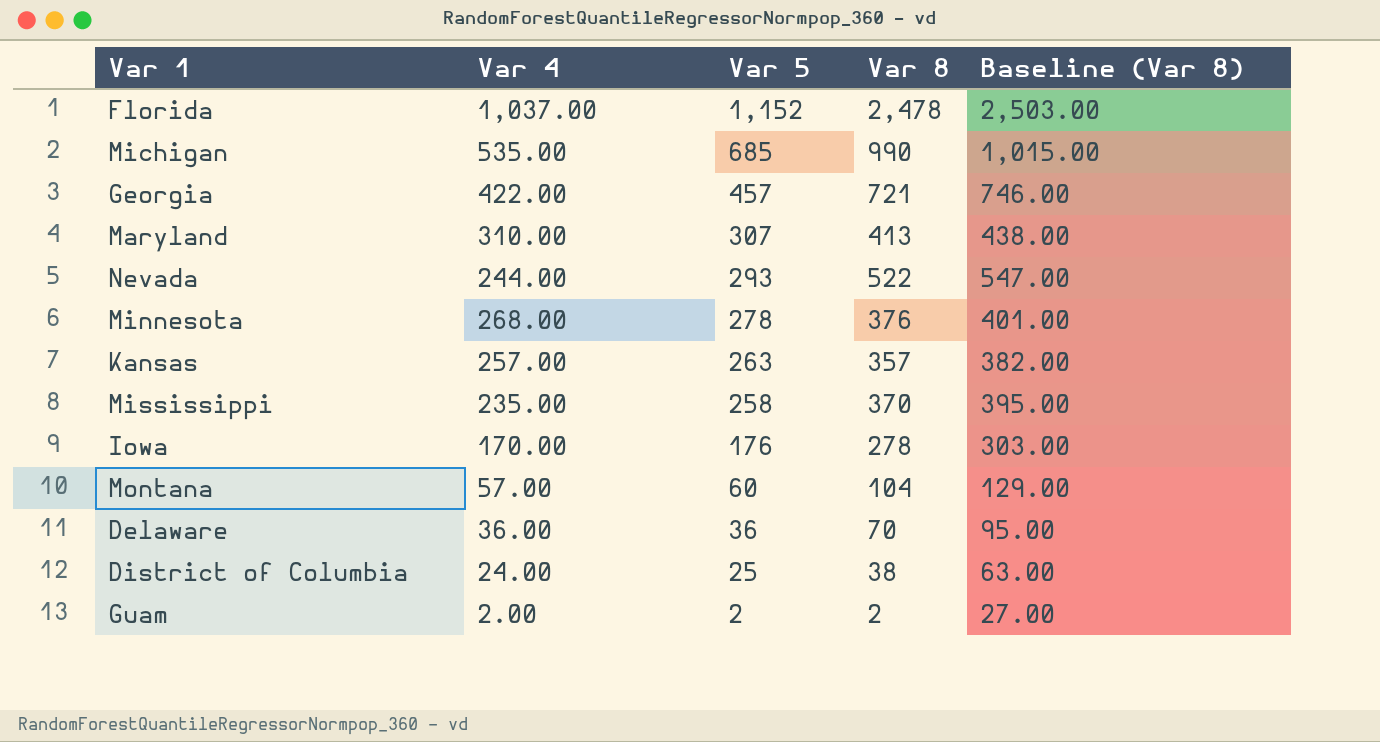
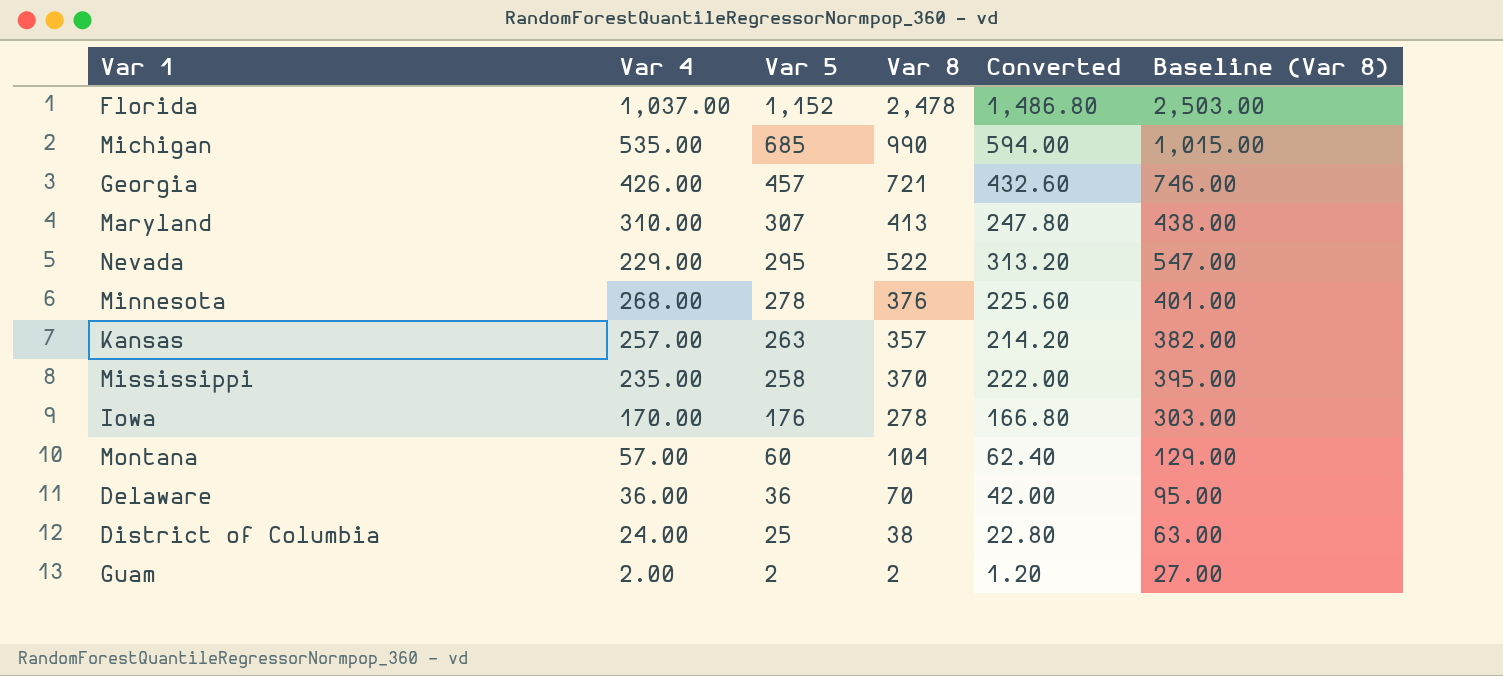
column Converted | formula: none -> [Var 8] * 0.6
Georgia | Var 4: 422.00 -> 426.00
Nevada | Var 4: 244.00 -> 229.00
Nevada | Var 5: 293 -> 295

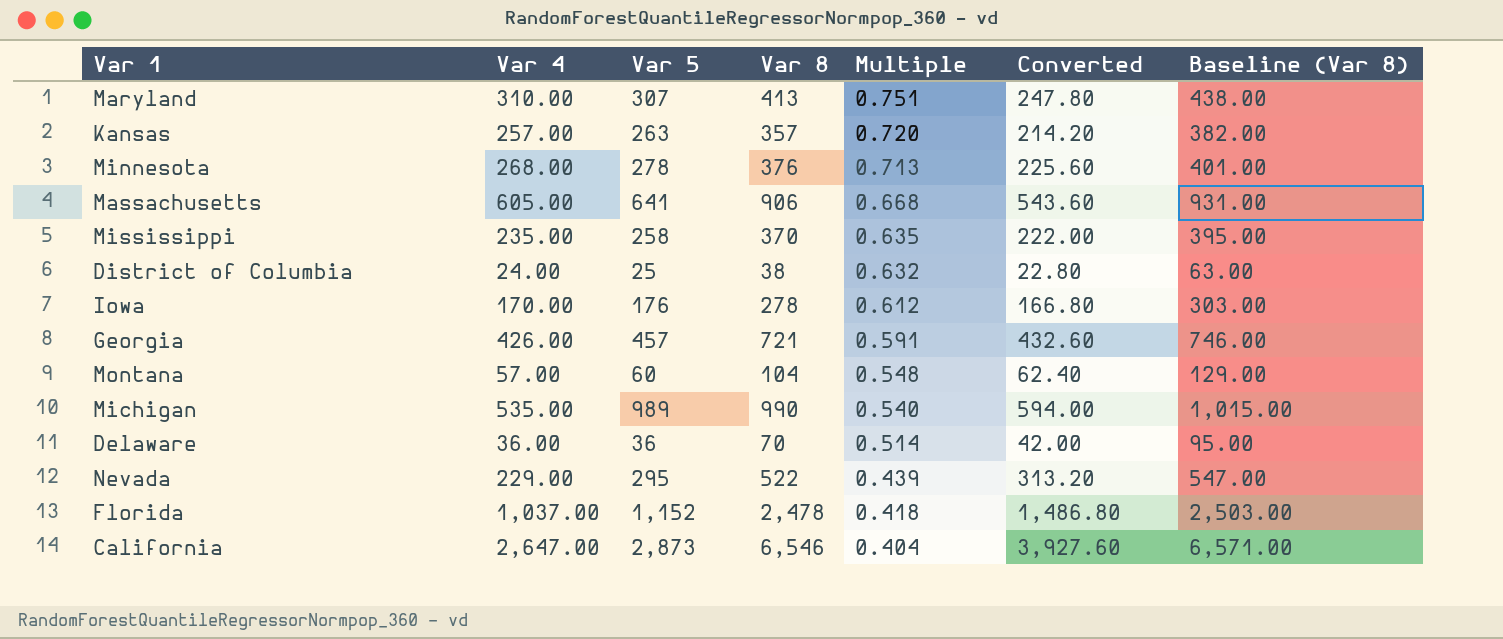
row order: Var 5 descending -> Multiple descending
column Multiple | formula: none -> [Var 4] / [Var 8]
row Guam: 2.00 | 2 | 2 | 1.20 | 27.00 -> none
row Massachusetts: none -> 605.00 | 641 | 906 | 0.668 | 543.60 | 931.00
Michigan | Var 5: 685 -> 989
row California: none -> 2,647.00 | 2,873 | 6,546 | 0.404 | 3,927.60 | 6,571.00

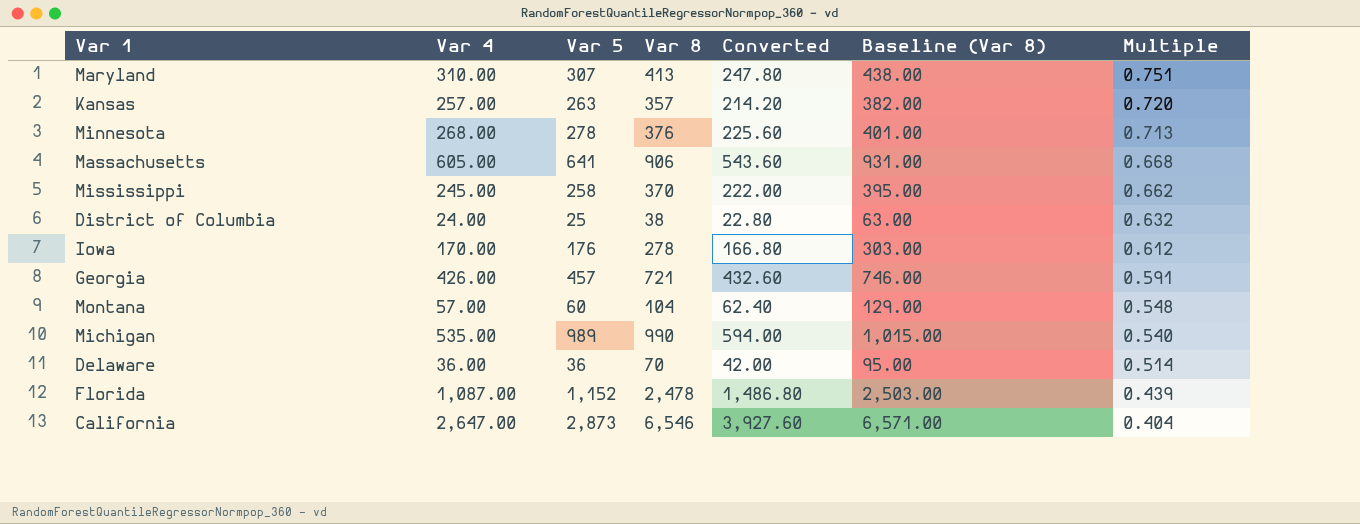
column Multiple | position: 5 -> 7
row Nevada: 229.00 | 295 | 522 | 0.439 | 313.20 | 547.00 -> none
Mississippi | Var 4: 235.00 -> 245.00
Mississippi | Multiple: 0.635 -> 0.662
Florida | Var 4: 1,037.00 -> 1,087.00
Florida | Multiple: 0.418 -> 0.439

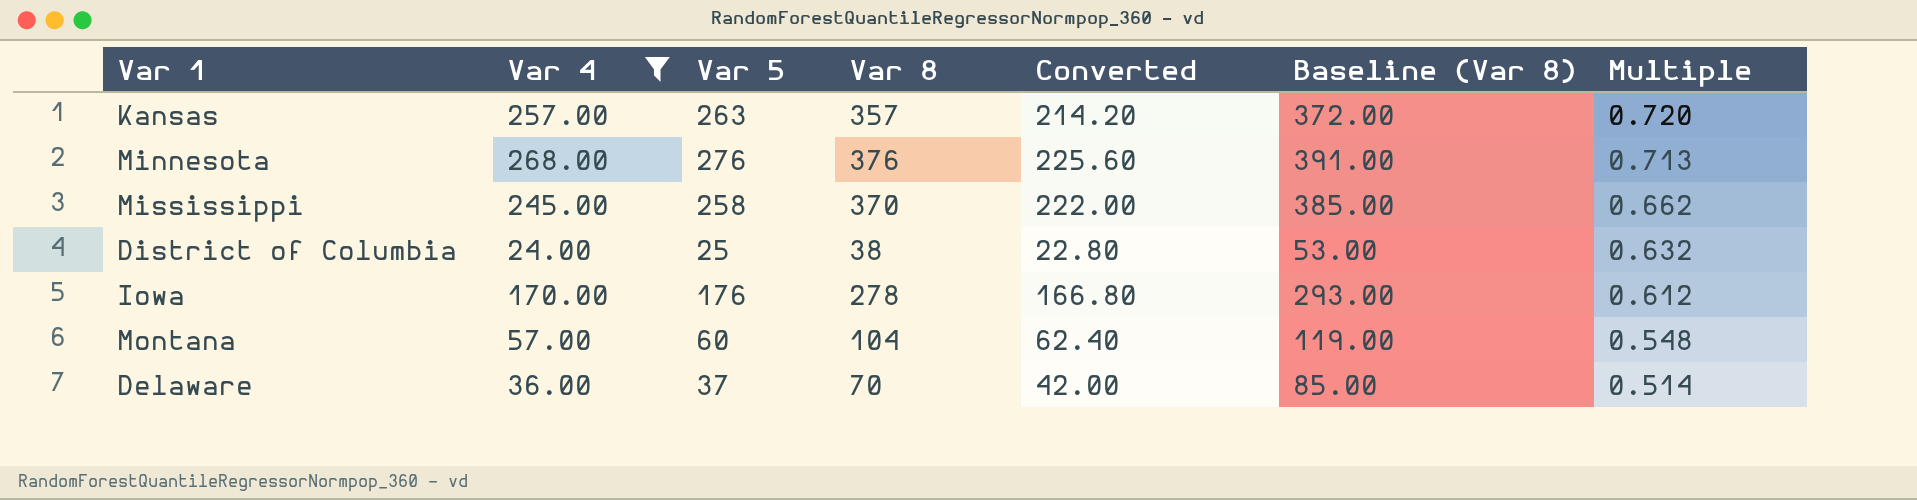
filter: none -> Var 4 <= 268.00
column Baseline (Var 8) | formula: [Var 8] + 25 -> [Var 8] + 15
Minnesota | Var 5: 278 -> 276
Delaware | Var 5: 36 -> 37

